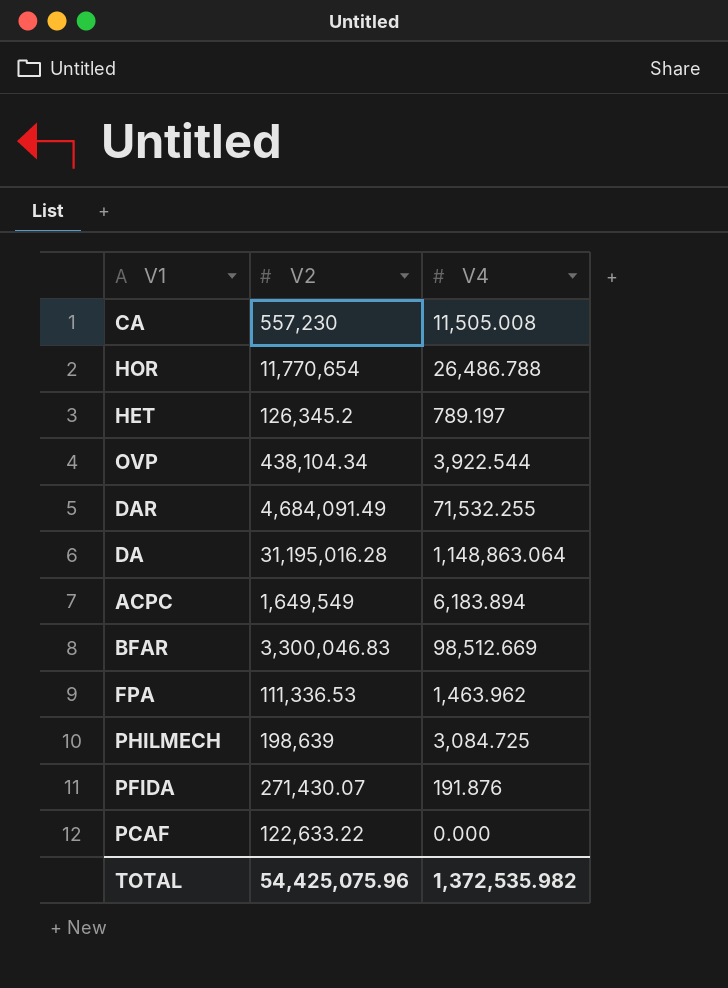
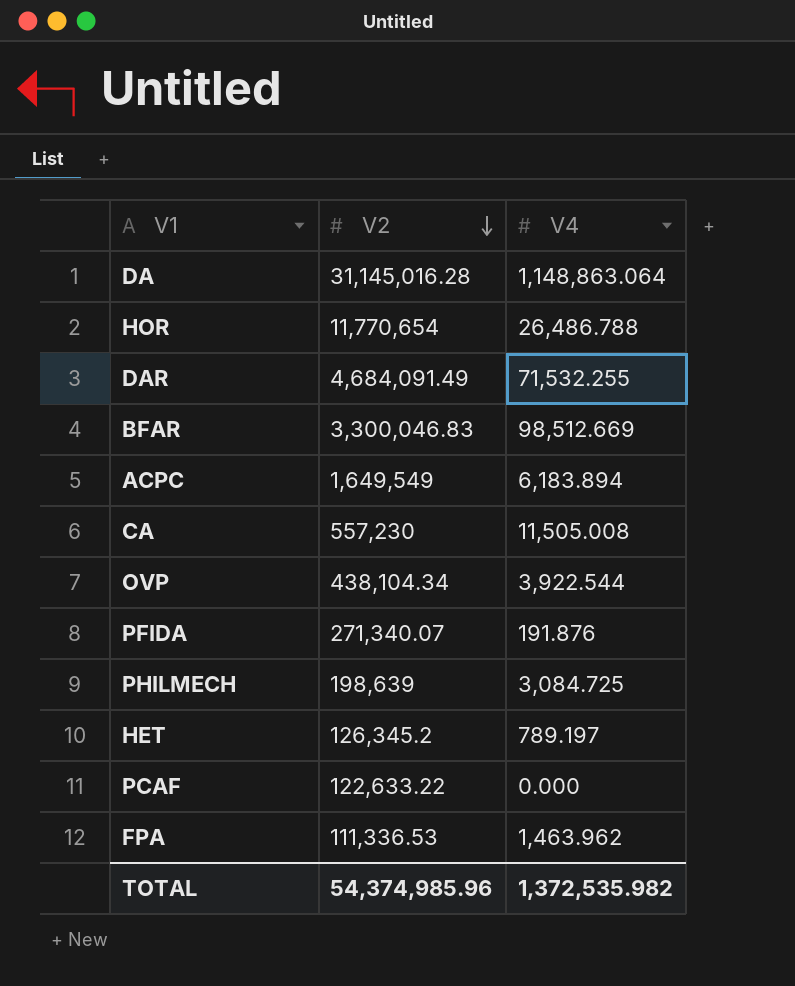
row order: none -> V2 descending
DA | V2: 31,195,016.28 -> 31,145,016.28
PFIDA | V2: 271,430.07 -> 271,340.07
TOTAL | V2: 54,425,075.96 -> 54,374,985.96

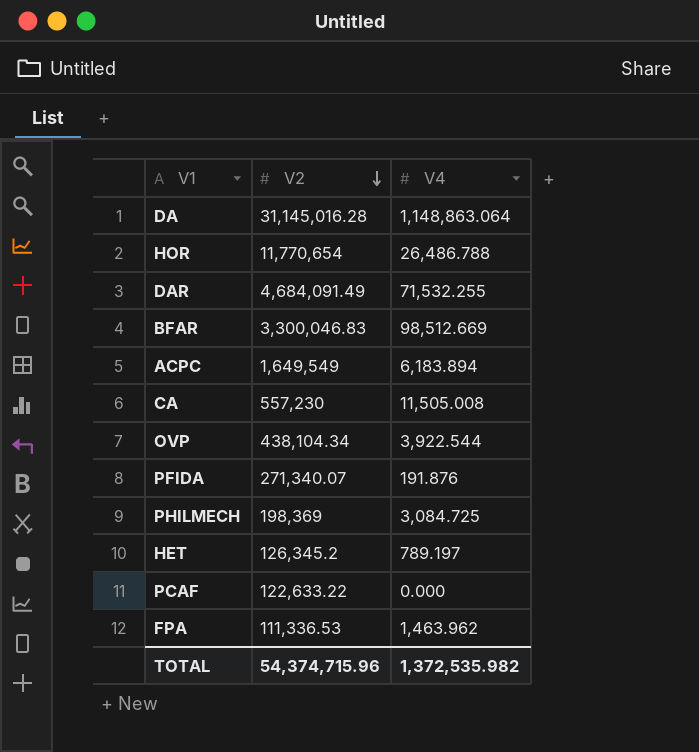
PHILMECH | V2: 198,639 -> 198,369
TOTAL | V2: 54,374,985.96 -> 54,374,715.96

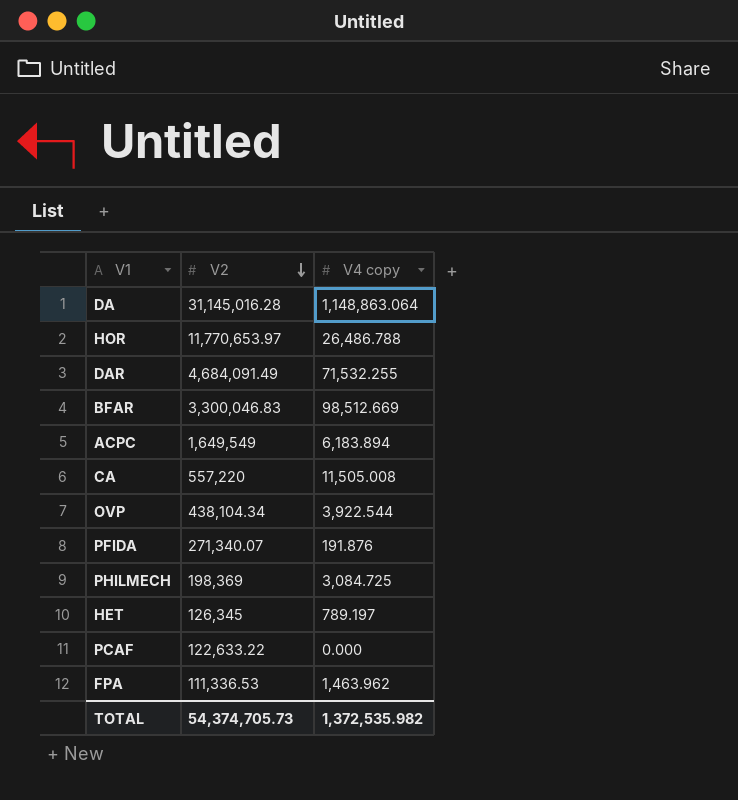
column name: V4 -> V4 copy
HOR | V2: 11,770,654 -> 11,770,653.97
CA | V2: 557,230 -> 557,220
HET | V2: 126,345.2 -> 126,345
TOTAL | V2: 54,374,715.96 -> 54,374,705.73

